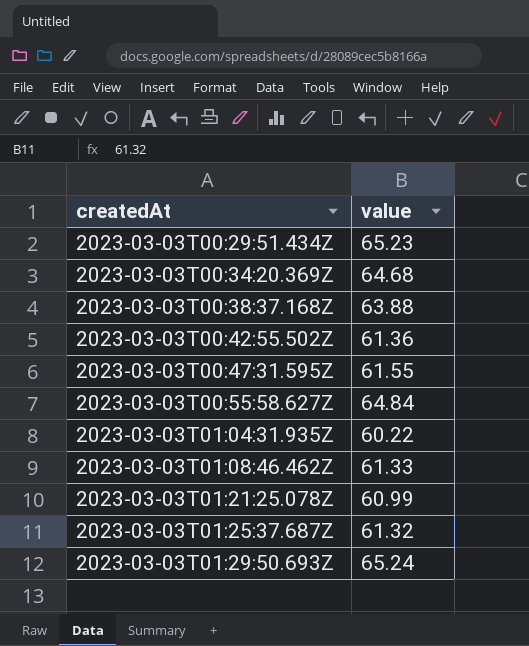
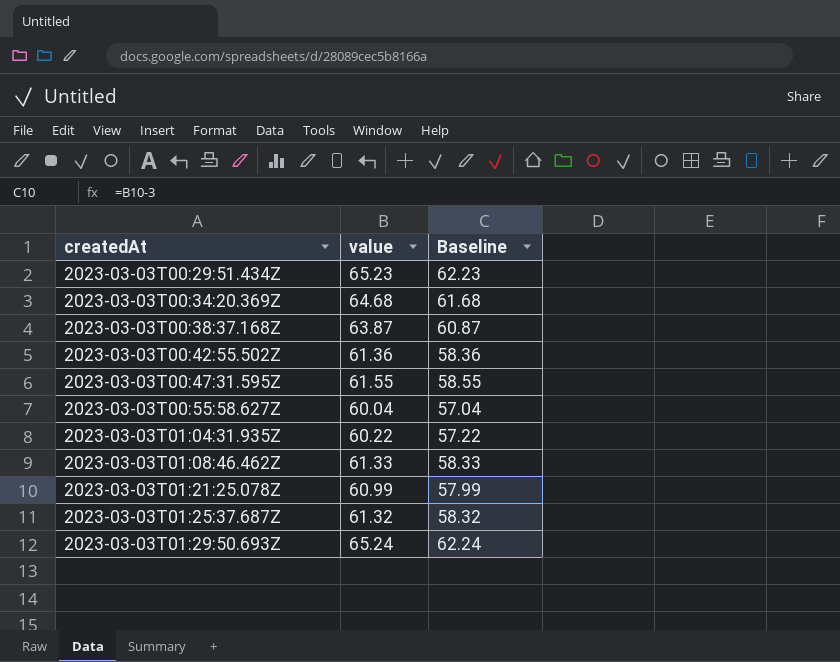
column Baseline | formula: none -> [value] - 3
2023-03-03T00:38:37.168Z | value: 63.88 -> 63.87
2023-03-03T00:55:58.627Z | value: 64.84 -> 60.04

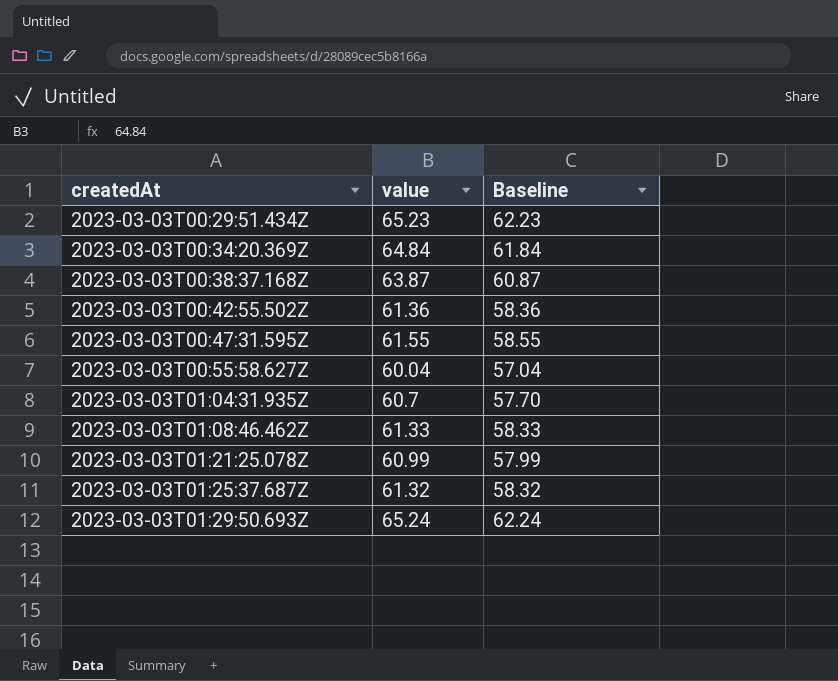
2023-03-03T00:34:20.369Z | value: 64.68 -> 64.84
2023-03-03T00:34:20.369Z | Baseline: 61.68 -> 61.84
2023-03-03T01:04:31.935Z | value: 60.22 -> 60.7
2023-03-03T01:04:31.935Z | Baseline: 57.22 -> 57.70

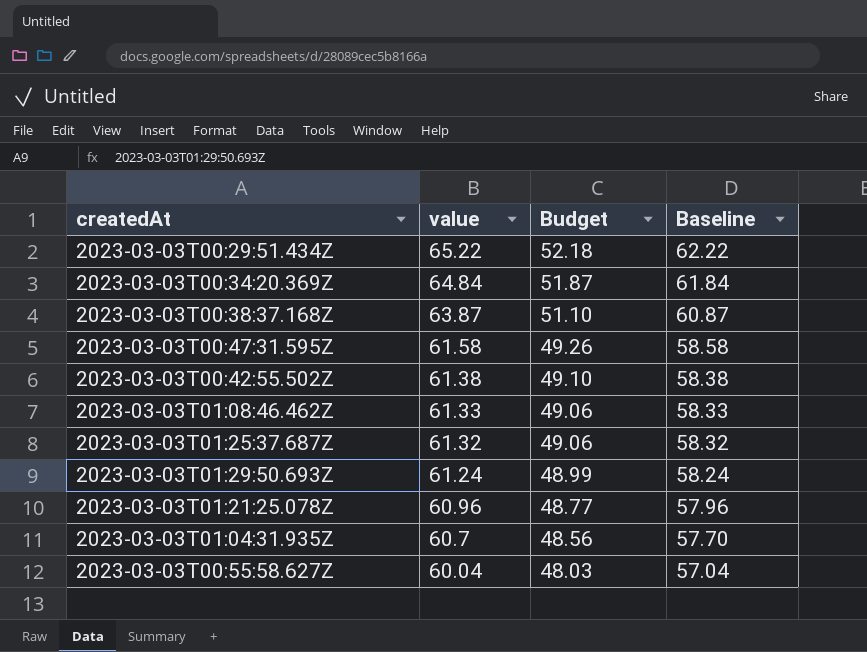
row order: createdAt ascending -> value descending
column Budget | formula: none -> [value] * 0.8
2023-03-03T00:29:51.434Z | value: 65.23 -> 65.22
2023-03-03T00:29:51.434Z | Baseline: 62.23 -> 62.22
2023-03-03T00:47:31.595Z | value: 61.55 -> 61.58
2023-03-03T00:47:31.595Z | Baseline: 58.55 -> 58.58
2023-03-03T00:42:55.502Z | value: 61.36 -> 61.38
2023-03-03T00:42:55.502Z | Baseline: 58.36 -> 58.38
2023-03-03T01:29:50.693Z | value: 65.24 -> 61.24
2023-03-03T01:29:50.693Z | Baseline: 62.24 -> 58.24
2023-03-03T01:21:25.078Z | value: 60.99 -> 60.96
2023-03-03T01:21:25.078Z | Baseline: 57.99 -> 57.96

